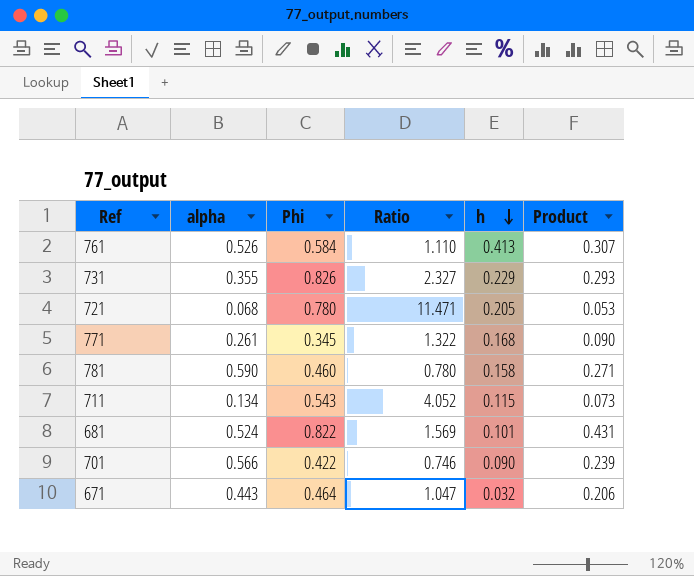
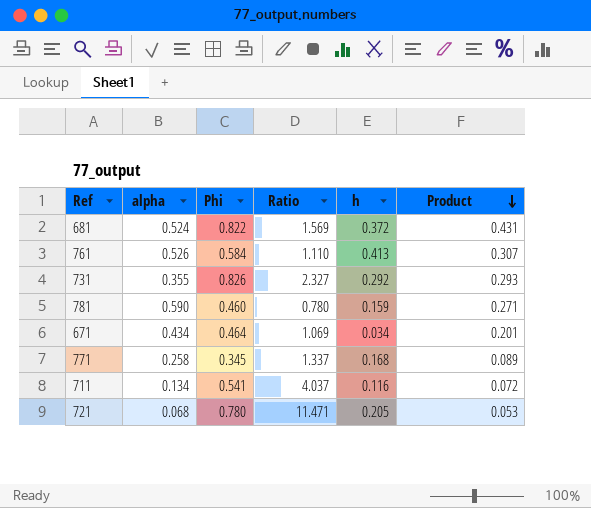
row order: h descending -> Product descending
row 701: 0.566 | 0.422 | 0.746 | 0.090 | 0.239 -> none
681 | h: 0.101 -> 0.372
731 | h: 0.229 -> 0.292
781 | h: 0.158 -> 0.159
671 | alpha: 0.443 -> 0.434
671 | Ratio: 1.047 -> 1.069
671 | h: 0.032 -> 0.034
671 | Product: 0.206 -> 0.201
771 | alpha: 0.261 -> 0.258
771 | Ratio: 1.322 -> 1.337
771 | Product: 0.090 -> 0.089
711 | Phi: 0.543 -> 0.541
711 | Ratio: 4.052 -> 4.037
711 | h: 0.115 -> 0.116
711 | Product: 0.073 -> 0.072

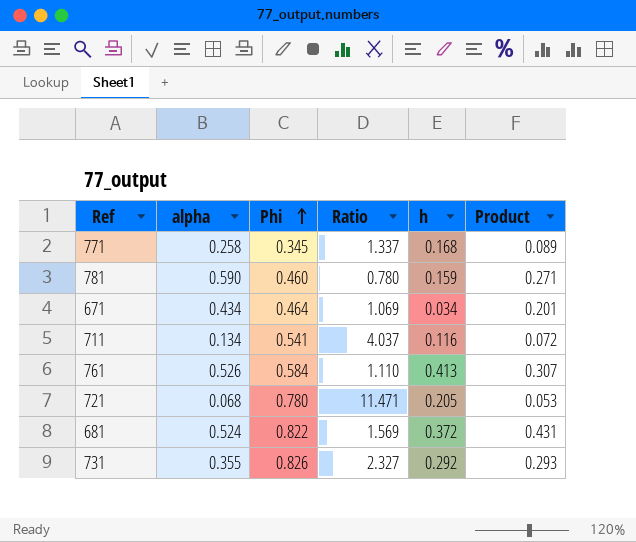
row order: Product descending -> Phi ascending

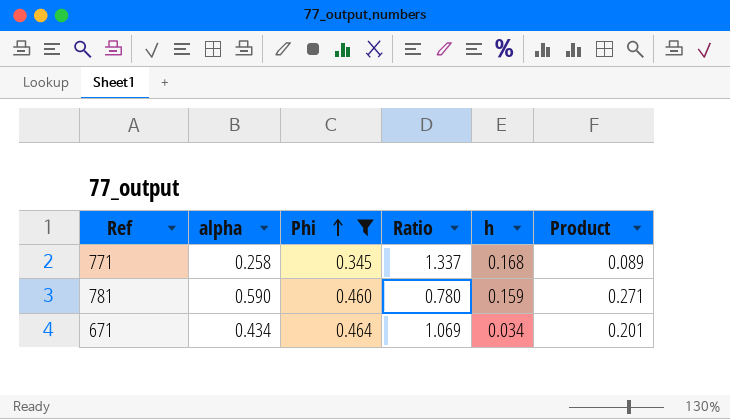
filter: none -> Phi <= 0.464

